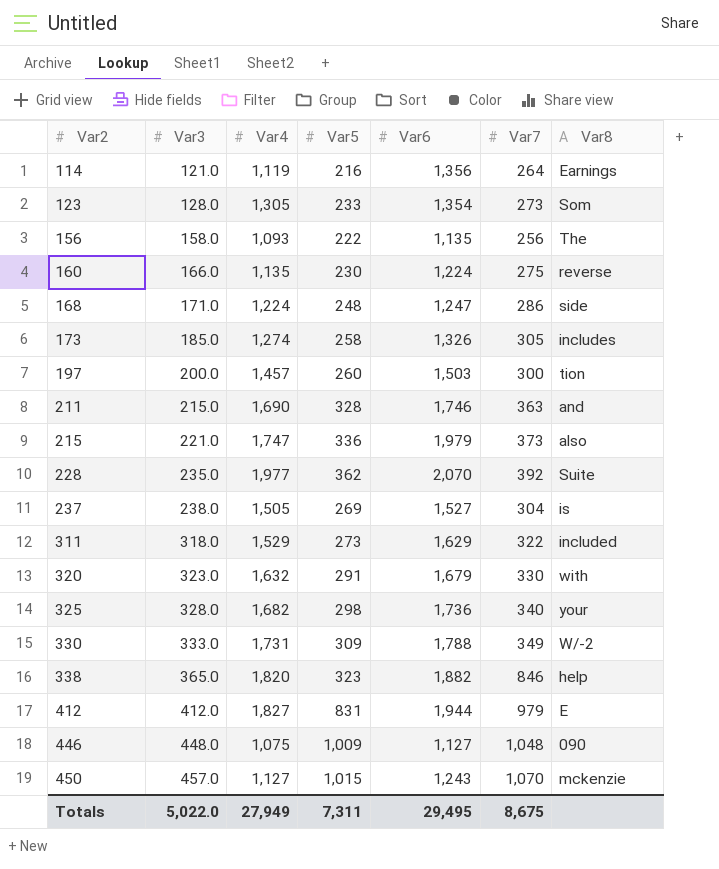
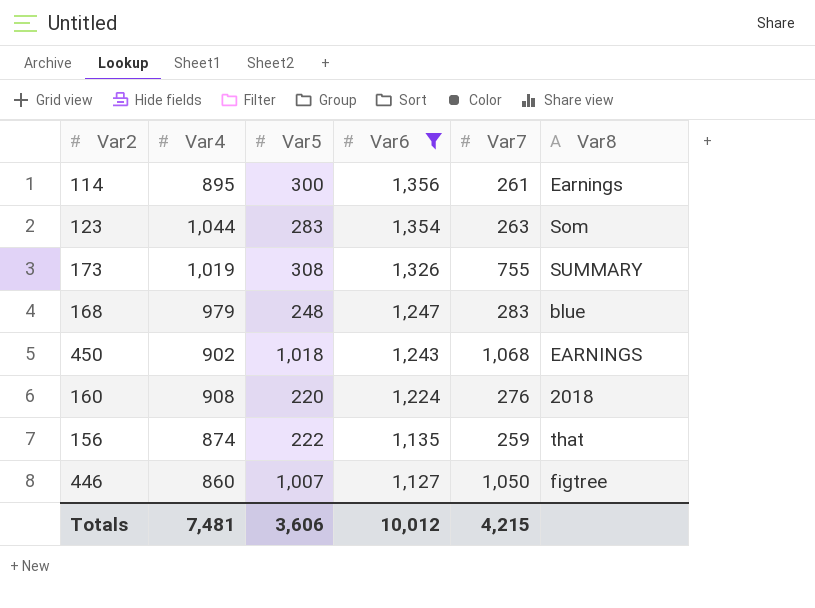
filter: none -> Var6 <= 1,356
row order: Var2 ascending -> Var6 descending
column Var3 | position: 2 -> none
114 | Var4: 1,119 -> 895
114 | Var5: 216 -> 300
114 | Var7: 264 -> 261
123 | Var4: 1,305 -> 1,044
123 | Var5: 233 -> 283
123 | Var7: 273 -> 263
173 | Var4: 1,274 -> 1,019
173 | Var5: 258 -> 308
173 | Var7: 305 -> 755
173 | Var8: includes -> SUMMARY
168 | Var4: 1,224 -> 979
168 | Var7: 286 -> 283
168 | Var8: side -> blue
450 | Var4: 1,127 -> 902
450 | Var5: 1,015 -> 1,018
450 | Var7: 1,070 -> 1,068
450 | Var8: mckenzie -> EARNINGS
160 | Var4: 1,135 -> 908
160 | Var5: 230 -> 220
160 | Var7: 275 -> 276
160 | Var8: reverse -> 2018
156 | Var4: 1,093 -> 874
156 | Var7: 256 -> 259
156 | Var8: The -> that
446 | Var4: 1,075 -> 860
446 | Var5: 1,009 -> 1,007
446 | Var7: 1,048 -> 1,050
446 | Var8: 090 -> figtree
Totals | Var4: 27,949 -> 7,481
Totals | Var5: 7,311 -> 3,606
Totals | Var6: 29,495 -> 10,012
Totals | Var7: 8,675 -> 4,215

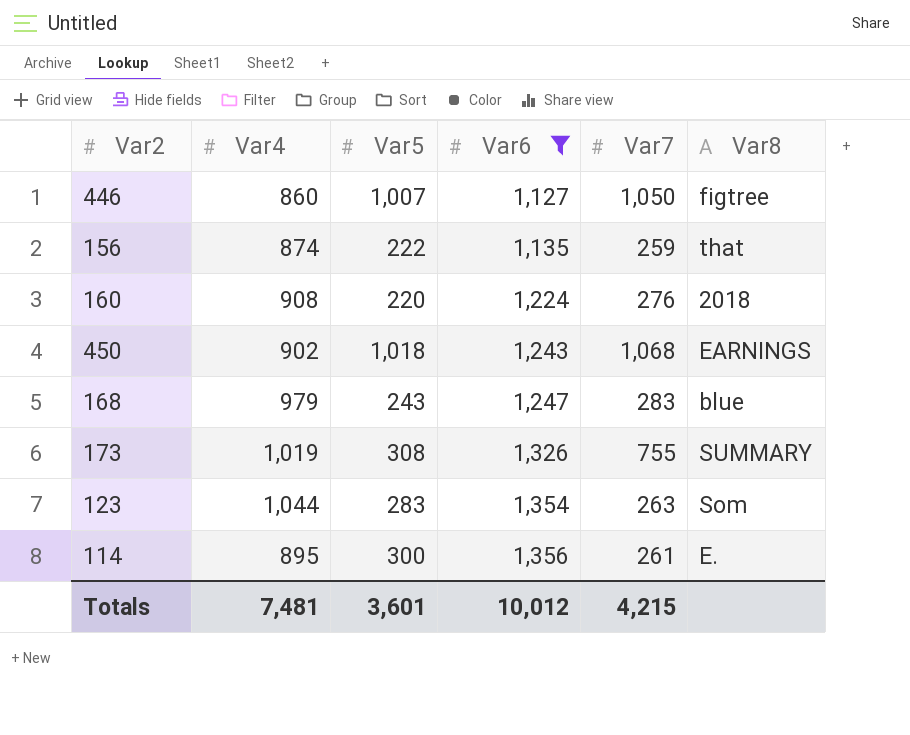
row order: Var6 descending -> Var6 ascending
168 | Var5: 248 -> 243
114 | Var8: Earnings -> E.
Totals | Var5: 3,606 -> 3,601

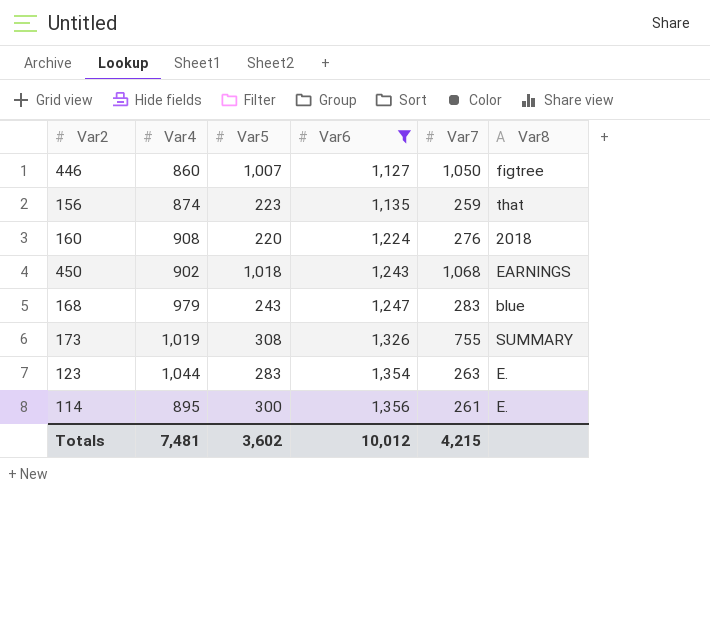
156 | Var5: 222 -> 223
123 | Var8: Som -> E.
Totals | Var5: 3,601 -> 3,602

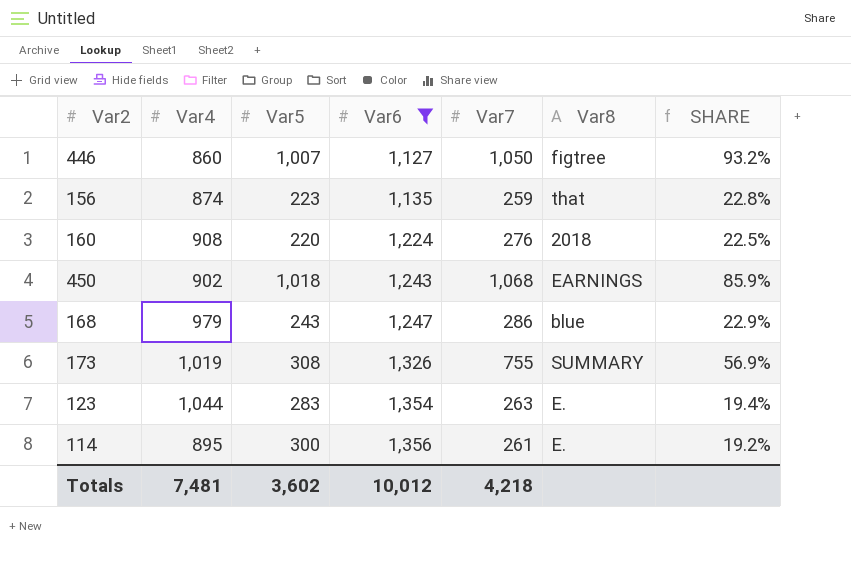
column SHARE | formula: none -> [Var7] / [Var6]
168 | Var7: 283 -> 286
Totals | Var7: 4,215 -> 4,218

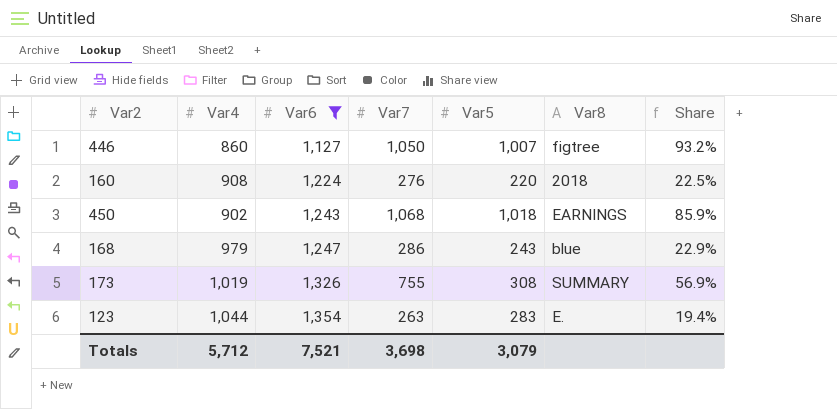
column Var5 | position: 3 -> 5
column name: SHARE -> Share
row 156: 874 | 223 | 1,135 | 259 | that | 22.8% -> none
row 114: 895 | 300 | 1,356 | 261 | E. | 19.2% -> none
Totals | Var4: 7,481 -> 5,712
Totals | Var6: 10,012 -> 7,521
Totals | Var7: 4,218 -> 3,698
Totals | Var5: 3,602 -> 3,079

